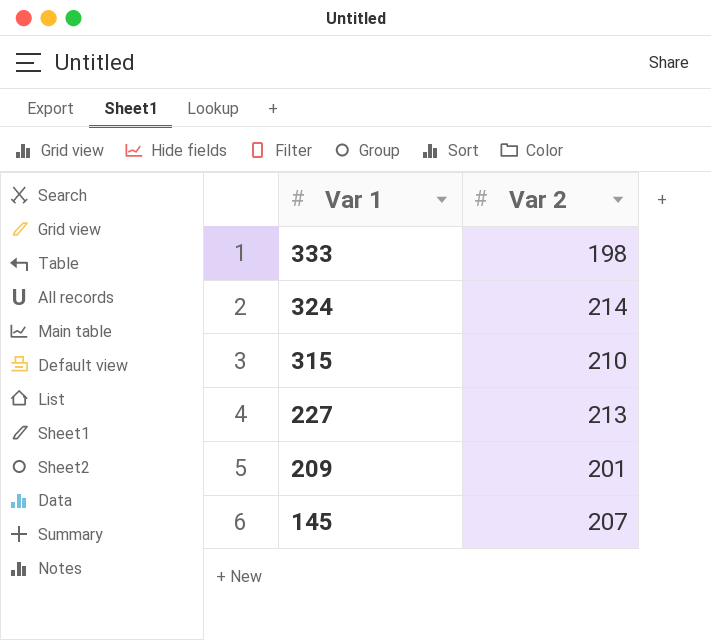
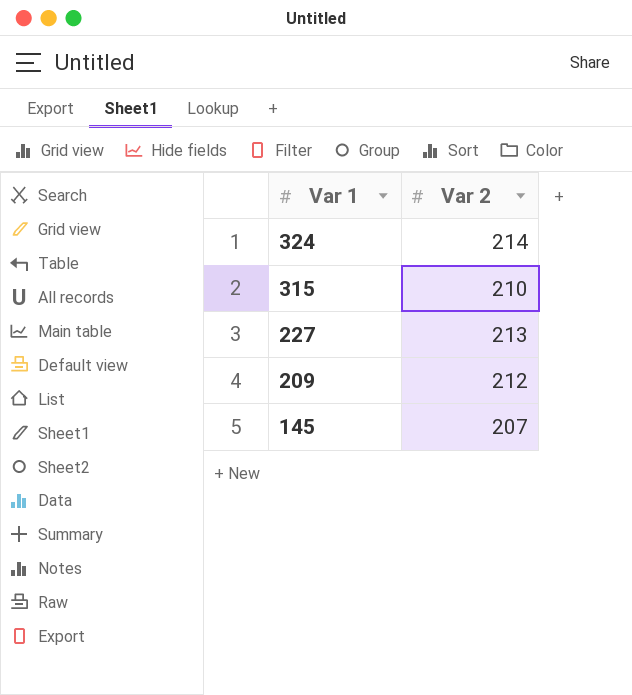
row 333: 198 -> none
209 | Var 2: 201 -> 212

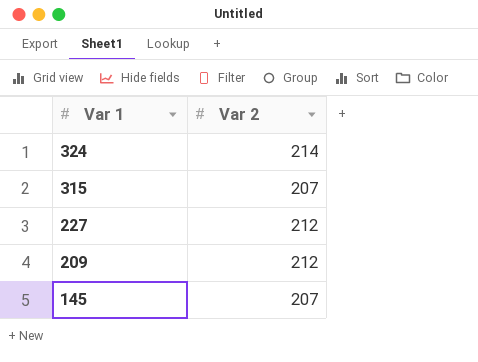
315 | Var 2: 210 -> 207
227 | Var 2: 213 -> 212

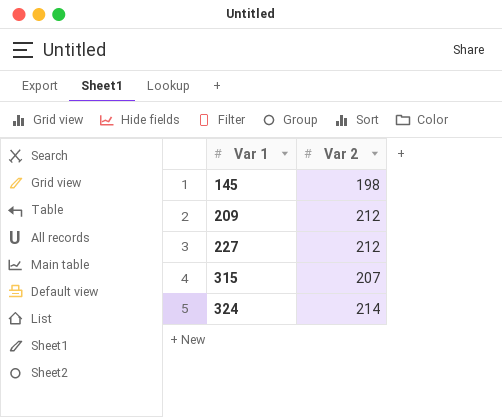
row order: Var 1 descending -> Var 1 ascending
145 | Var 2: 207 -> 198

